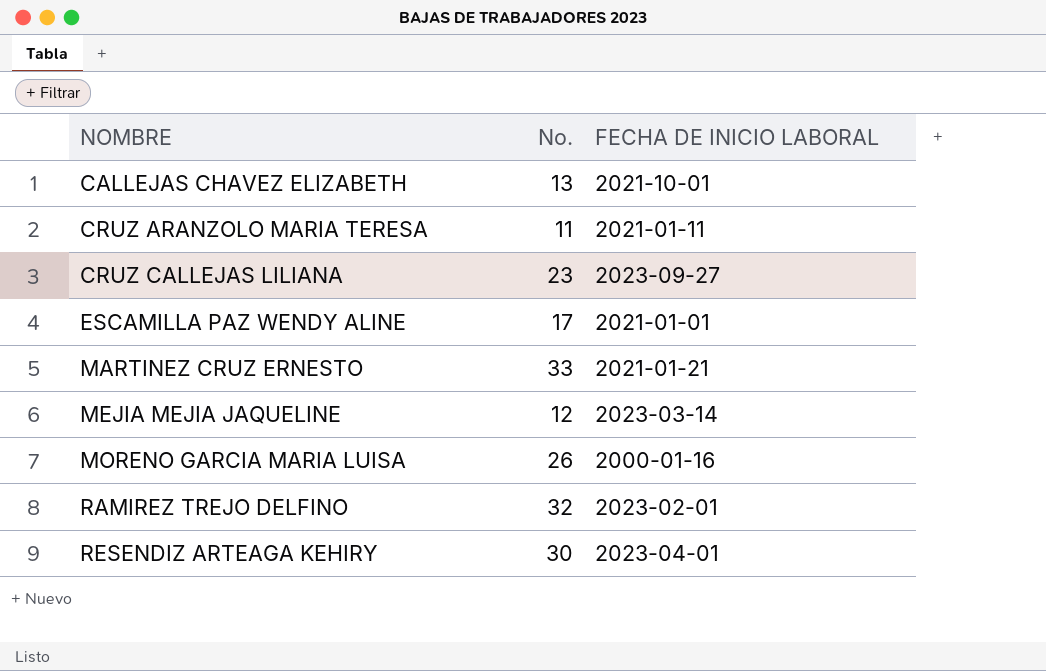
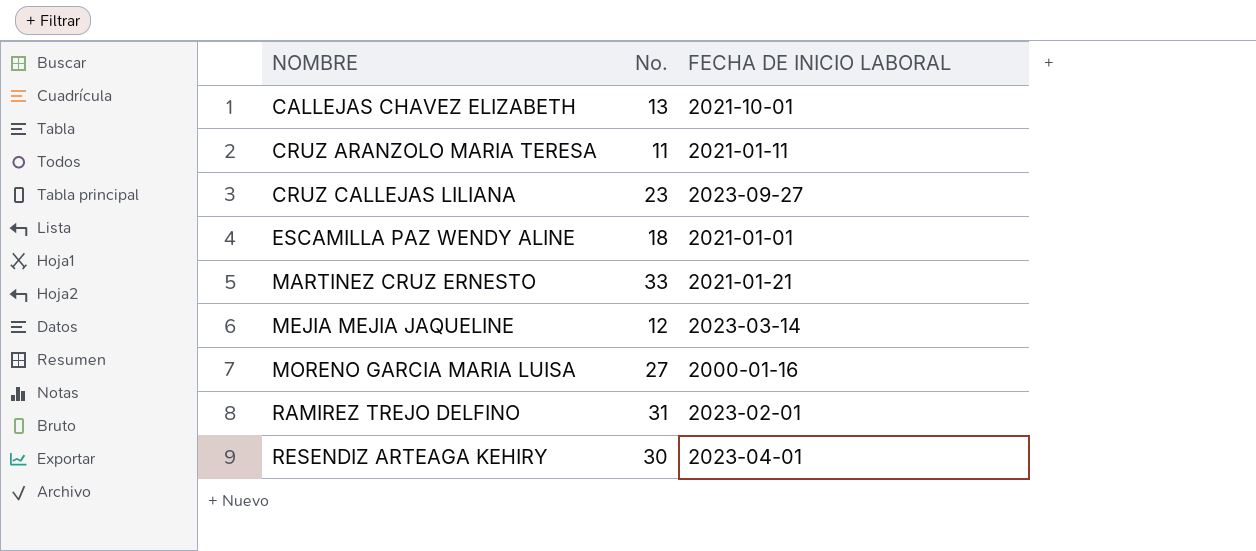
ESCAMILLA PAZ WENDY ALINE | No.: 17 -> 18
MORENO GARCIA MARIA LUISA | No.: 26 -> 27
RAMIREZ TREJO DELFINO | No.: 32 -> 31

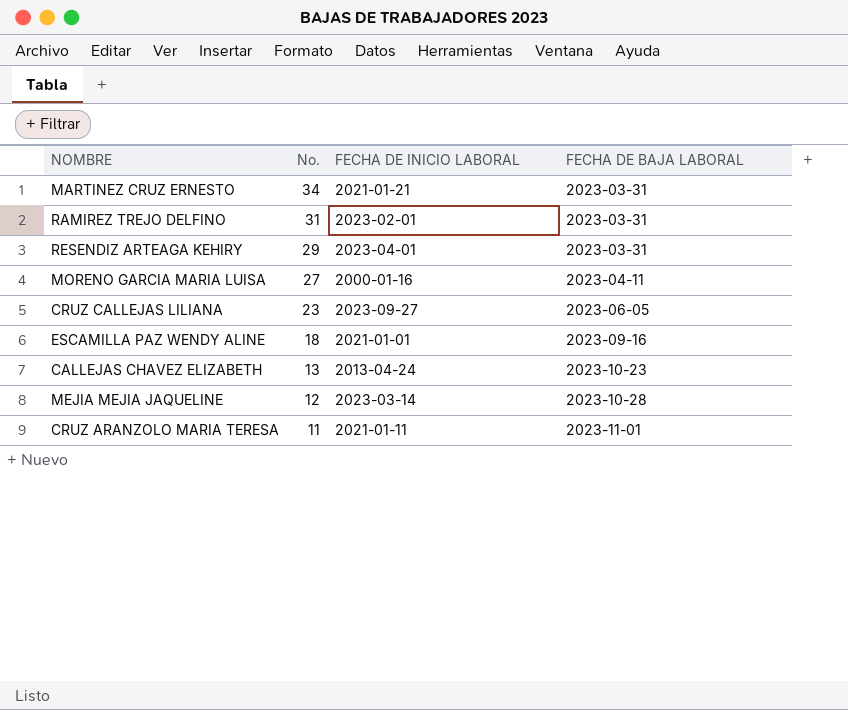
row order: NOMBRE ascending -> No. descending
column FECHA DE BAJA LABORAL | position: none -> 4
MARTINEZ CRUZ ERNESTO | No.: 33 -> 34
RESENDIZ ARTEAGA KEHIRY | No.: 30 -> 29
CALLEJAS CHAVEZ ELIZABETH | FECHA DE INICIO LABORAL: 2021-10-01 -> 2013-04-24

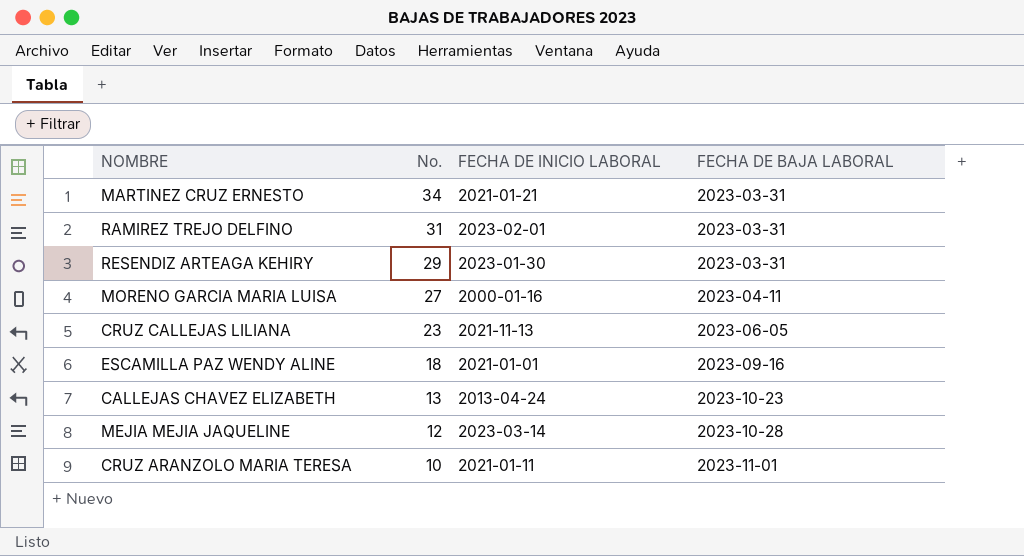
RESENDIZ ARTEAGA KEHIRY | FECHA DE INICIO LABORAL: 2023-04-01 -> 2023-01-30
CRUZ CALLEJAS LILIANA | FECHA DE INICIO LABORAL: 2023-09-27 -> 2021-11-13
CRUZ ARANZOLO MARIA TERESA | No.: 11 -> 10

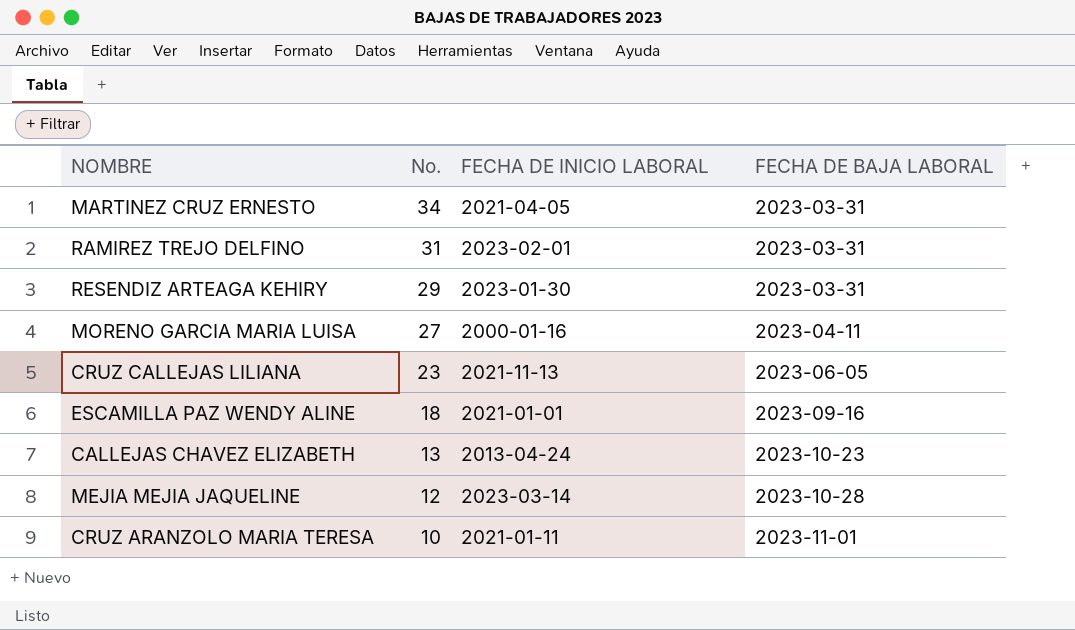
MARTINEZ CRUZ ERNESTO | FECHA DE INICIO LABORAL: 2021-01-21 -> 2021-04-05

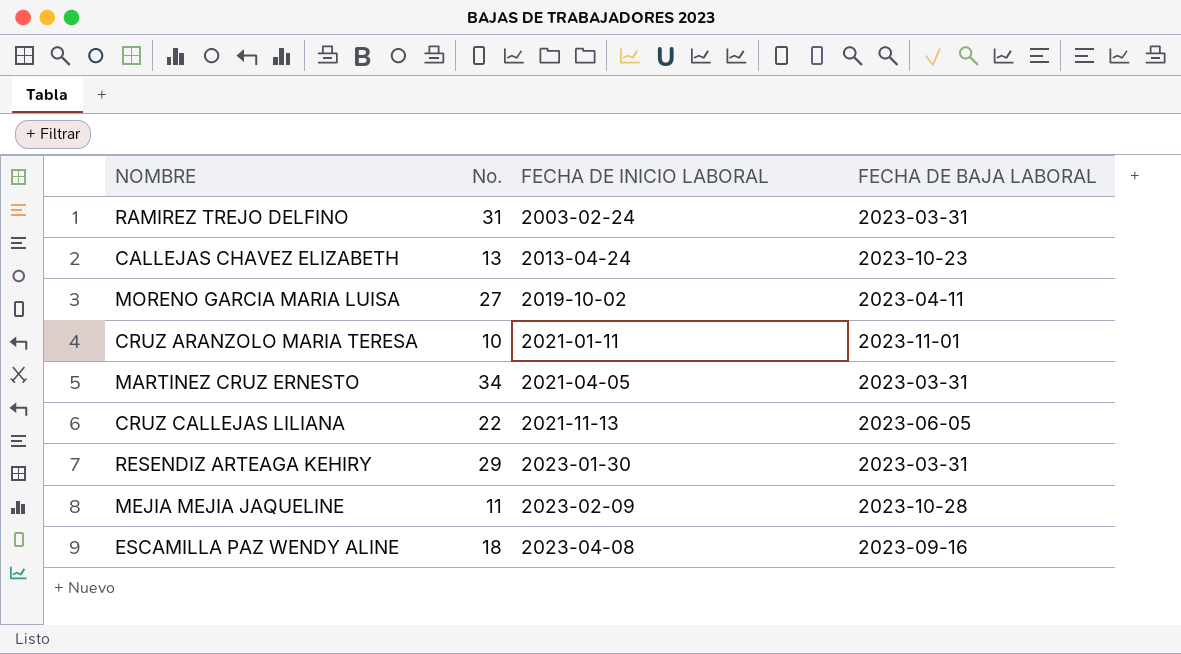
row order: No. descending -> FECHA DE INICIO LABORAL ascending
RAMIREZ TREJO DELFINO | FECHA DE INICIO LABORAL: 2023-02-01 -> 2003-02-24
MORENO GARCIA MARIA LUISA | FECHA DE INICIO LABORAL: 2000-01-16 -> 2019-10-02
CRUZ CALLEJAS LILIANA | No.: 23 -> 22
MEJIA MEJIA JAQUELINE | No.: 12 -> 11
MEJIA MEJIA JAQUELINE | FECHA DE INICIO LABORAL: 2023-03-14 -> 2023-02-09
ESCAMILLA PAZ WENDY ALINE | FECHA DE INICIO LABORAL: 2021-01-01 -> 2023-04-08

